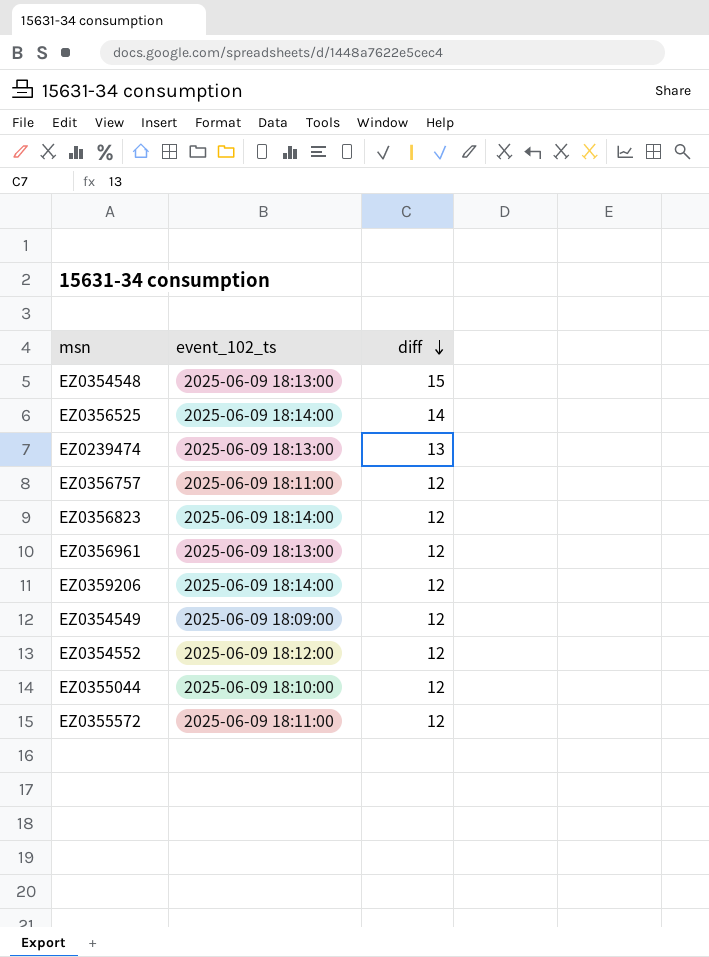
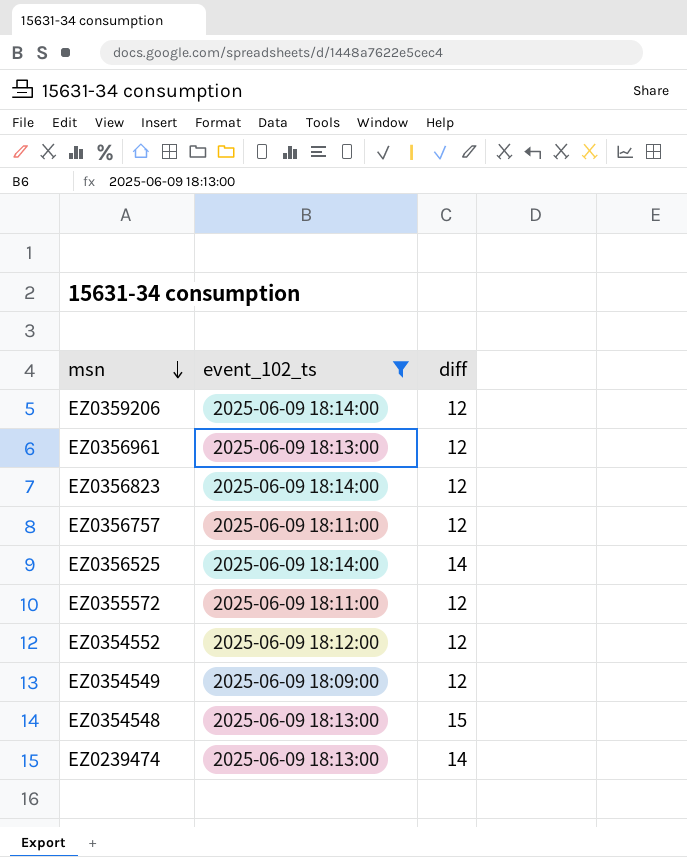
filter: none -> event_102_ts != 2025-06-09 18:10:00
row order: diff descending -> msn descending
EZ0239474 | diff: 13 -> 14

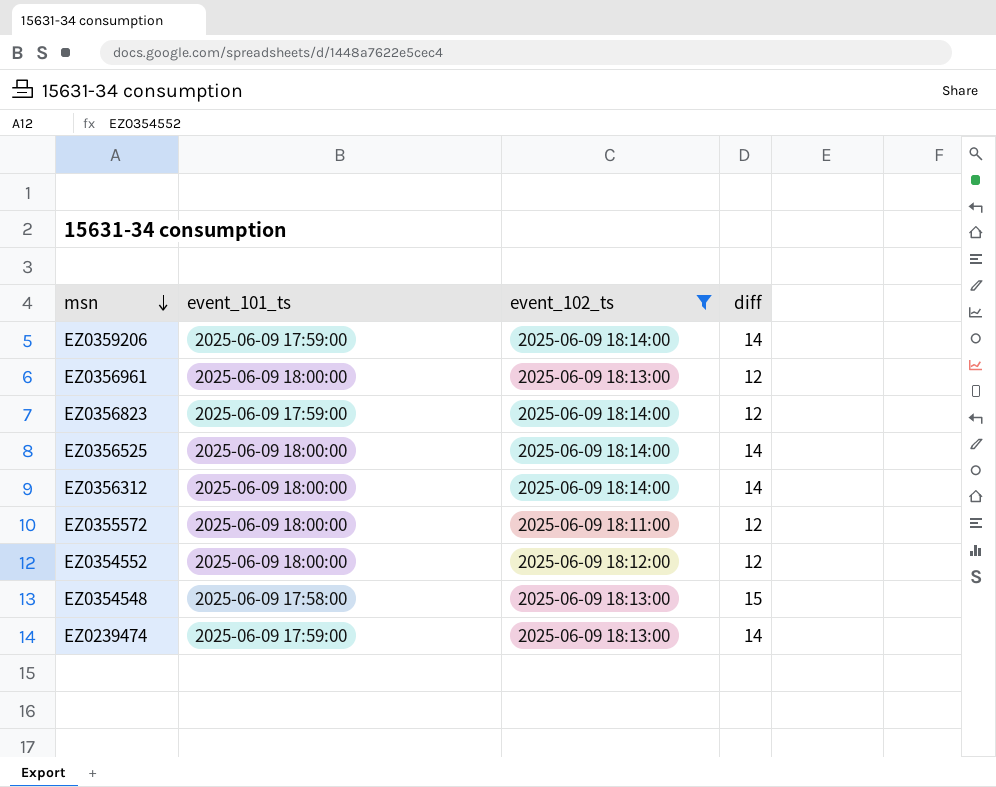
column event_101_ts | position: none -> 2
row EZ0356757: 2025-06-09 18:11:00 | 12 -> none
row EZ0354549: 2025-06-09 18:09:00 | 12 -> none
EZ0359206 | diff: 12 -> 14
row EZ0356312: none -> 2025-06-09 18:00:00 | 2025-06-09 18:14:00 | 14

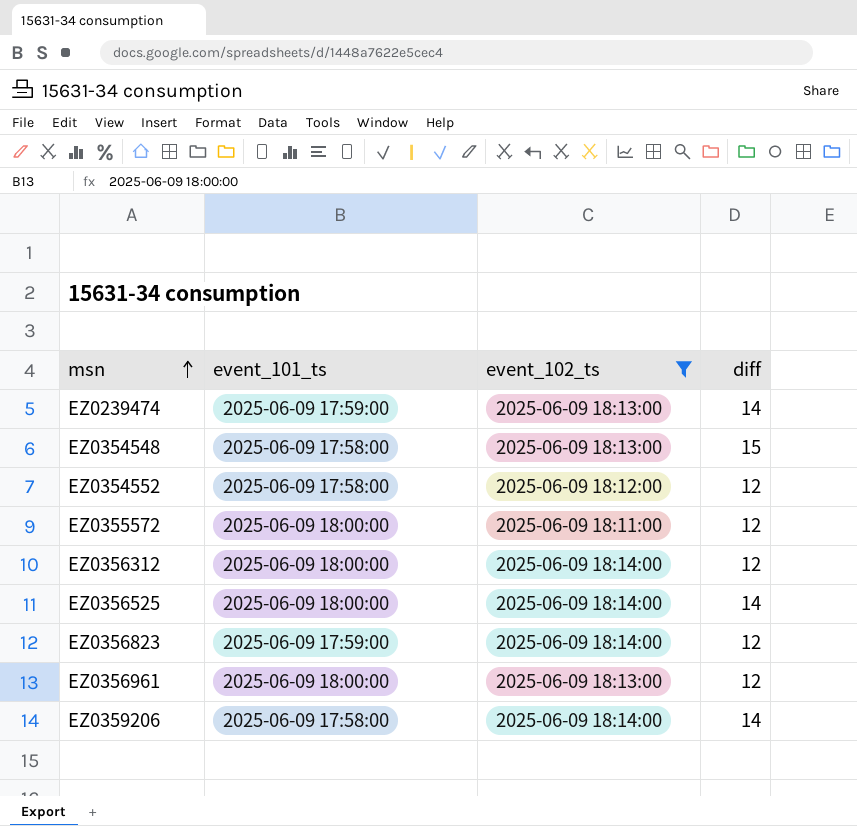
row order: msn descending -> msn ascending
EZ0354552 | event_101_ts: 2025-06-09 18:00:00 -> 2025-06-09 17:58:00
EZ0356312 | diff: 14 -> 12
EZ0359206 | event_101_ts: 2025-06-09 17:59:00 -> 2025-06-09 17:58:00

